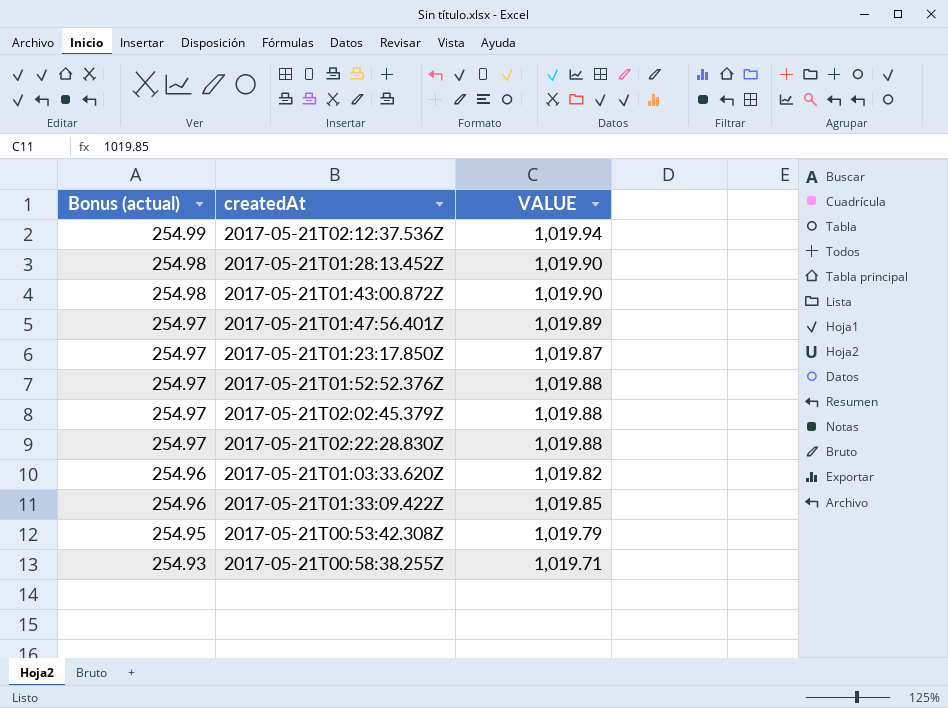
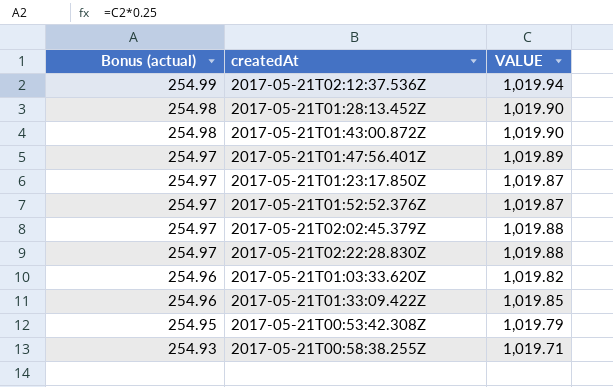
2017-05-21T01:52:52.376Z | VALUE: 1,019.88 -> 1,019.87

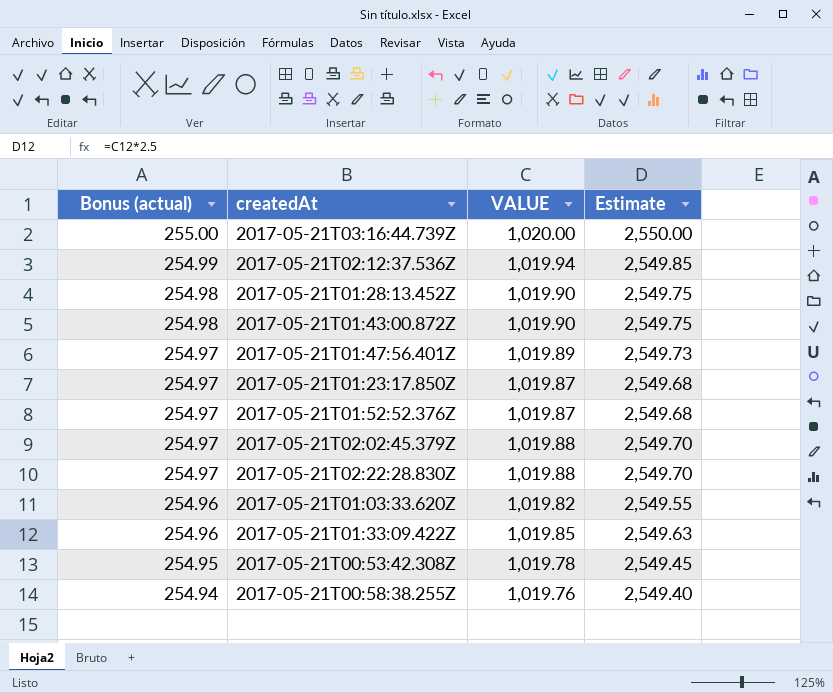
column Estimate | formula: none -> [VALUE] * 2.5
row 2017-05-21T03:16:44.739Z: none -> 255.00 | 1,020.00 | 2,550.00
2017-05-21T00:53:42.308Z | VALUE: 1,019.79 -> 1,019.78
2017-05-21T00:58:38.255Z | Bonus (actual): 254.93 -> 254.94
2017-05-21T00:58:38.255Z | VALUE: 1,019.71 -> 1,019.76

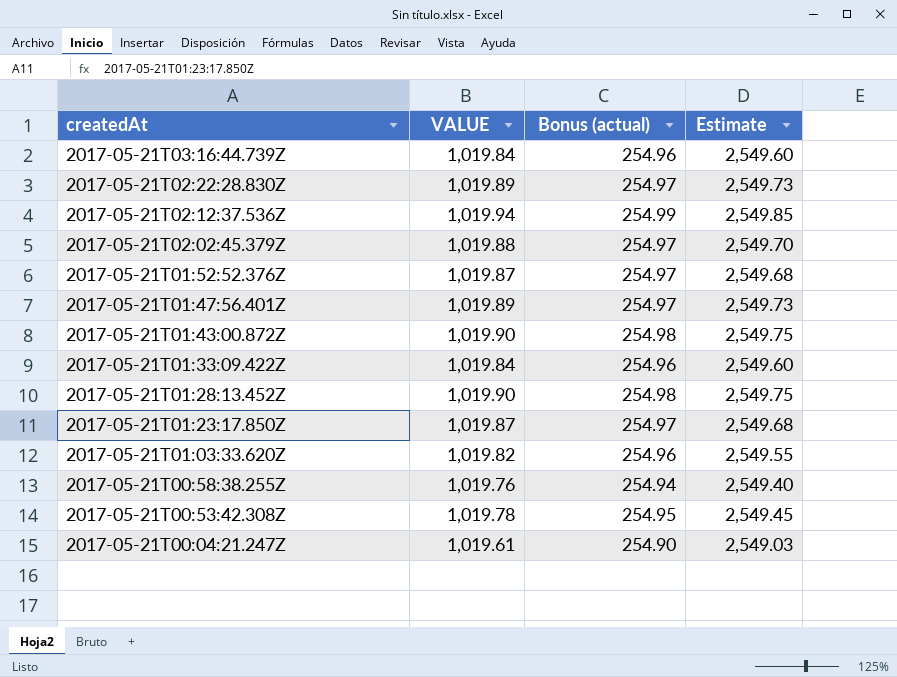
row order: Bonus (actual) descending -> createdAt descending
column Bonus (actual) | position: 1 -> 3
2017-05-21T03:16:44.739Z | VALUE: 1,020.00 -> 1,019.84
2017-05-21T03:16:44.739Z | Bonus (actual): 255.00 -> 254.96
2017-05-21T03:16:44.739Z | Estimate: 2,550.00 -> 2,549.60
2017-05-21T02:22:28.830Z | VALUE: 1,019.88 -> 1,019.89
2017-05-21T02:22:28.830Z | Estimate: 2,549.70 -> 2,549.73
2017-05-21T01:33:09.422Z | VALUE: 1,019.85 -> 1,019.84
2017-05-21T01:33:09.422Z | Estimate: 2,549.63 -> 2,549.60
row 2017-05-21T00:04:21.247Z: none -> 1,019.61 | 254.90 | 2,549.03

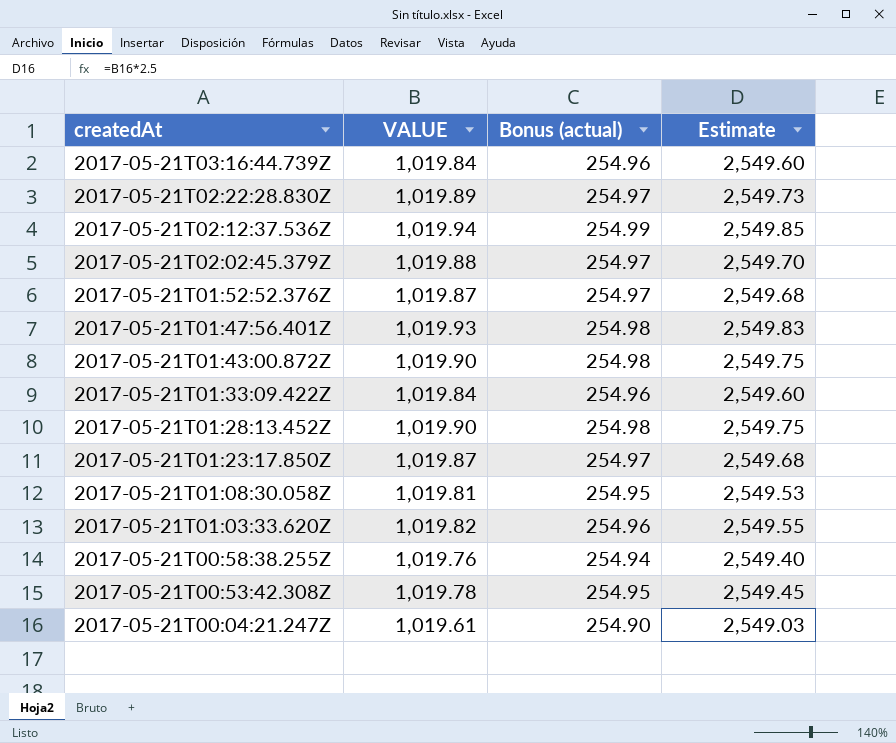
2017-05-21T01:47:56.401Z | VALUE: 1,019.89 -> 1,019.93
2017-05-21T01:47:56.401Z | Bonus (actual): 254.97 -> 254.98
2017-05-21T01:47:56.401Z | Estimate: 2,549.73 -> 2,549.83
row 2017-05-21T01:08:30.058Z: none -> 1,019.81 | 254.95 | 2,549.53

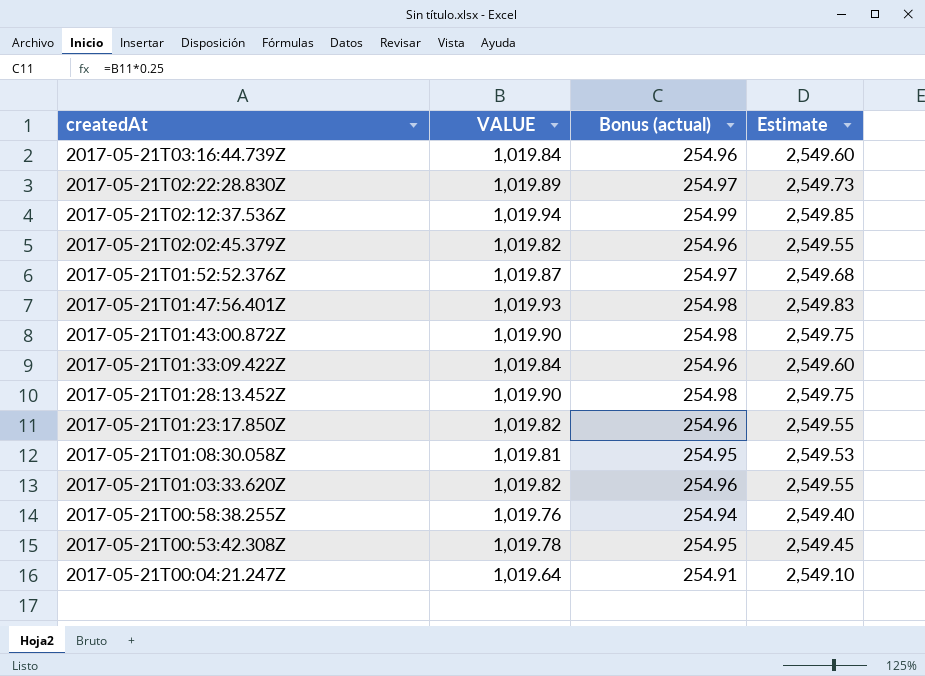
2017-05-21T02:02:45.379Z | VALUE: 1,019.88 -> 1,019.82
2017-05-21T02:02:45.379Z | Bonus (actual): 254.97 -> 254.96
2017-05-21T02:02:45.379Z | Estimate: 2,549.70 -> 2,549.55
2017-05-21T01:23:17.850Z | VALUE: 1,019.87 -> 1,019.82
2017-05-21T01:23:17.850Z | Bonus (actual): 254.97 -> 254.96
2017-05-21T01:23:17.850Z | Estimate: 2,549.68 -> 2,549.55
2017-05-21T00:04:21.247Z | VALUE: 1,019.61 -> 1,019.64
2017-05-21T00:04:21.247Z | Bonus (actual): 254.90 -> 254.91
2017-05-21T00:04:21.247Z | Estimate: 2,549.03 -> 2,549.10

